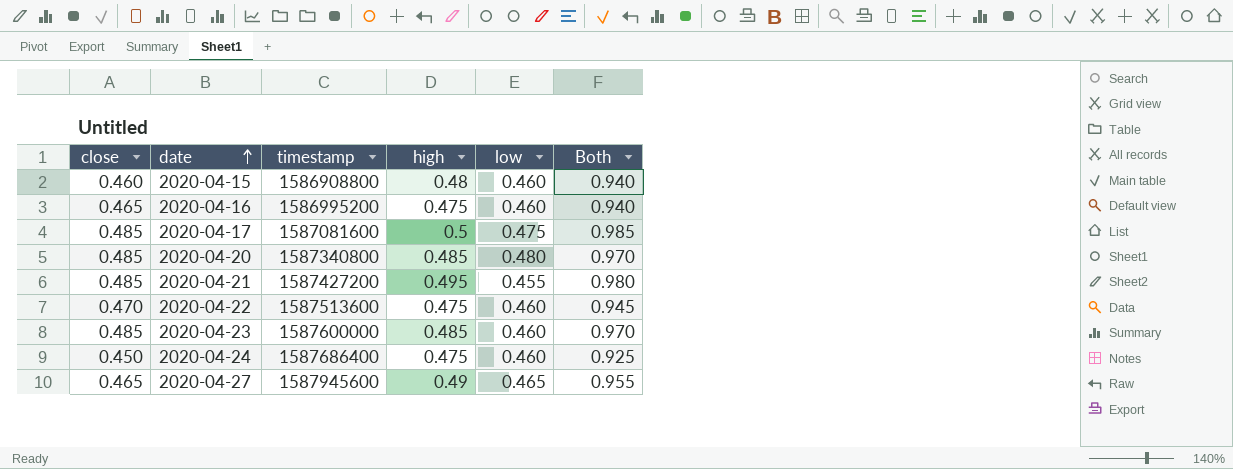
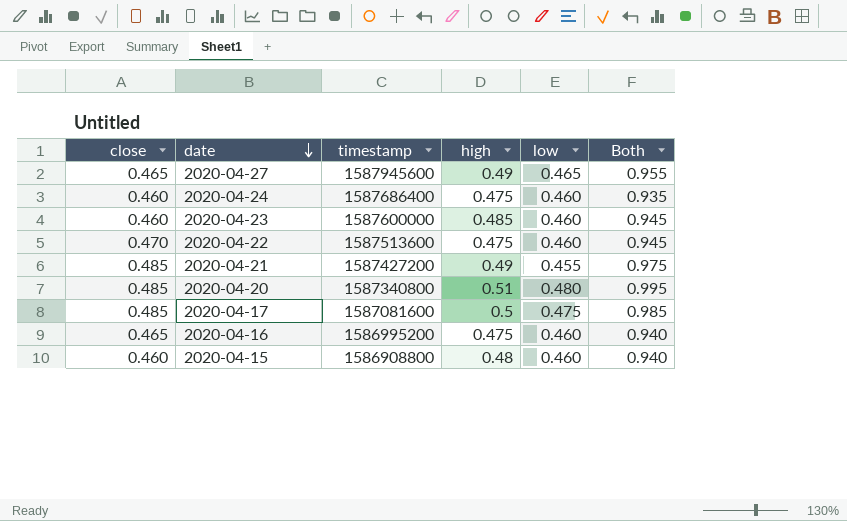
row order: date ascending -> date descending
2020-04-24 | close: 0.450 -> 0.460
2020-04-24 | Both: 0.925 -> 0.935
2020-04-23 | close: 0.485 -> 0.460
2020-04-23 | Both: 0.970 -> 0.945
2020-04-21 | high: 0.495 -> 0.49
2020-04-21 | Both: 0.980 -> 0.975
2020-04-20 | high: 0.485 -> 0.51
2020-04-20 | Both: 0.970 -> 0.995

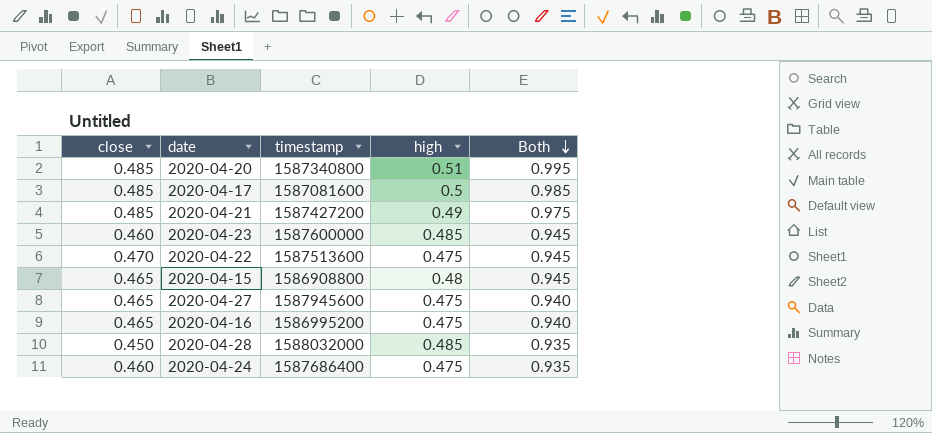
row order: date descending -> Both descending
column low | position: 5 -> none
2020-04-15 | close: 0.460 -> 0.465
2020-04-15 | Both: 0.940 -> 0.945
2020-04-27 | high: 0.49 -> 0.475
2020-04-27 | Both: 0.955 -> 0.940
row 2020-04-28: none -> 0.450 | 1588032000 | 0.485 | 0.935

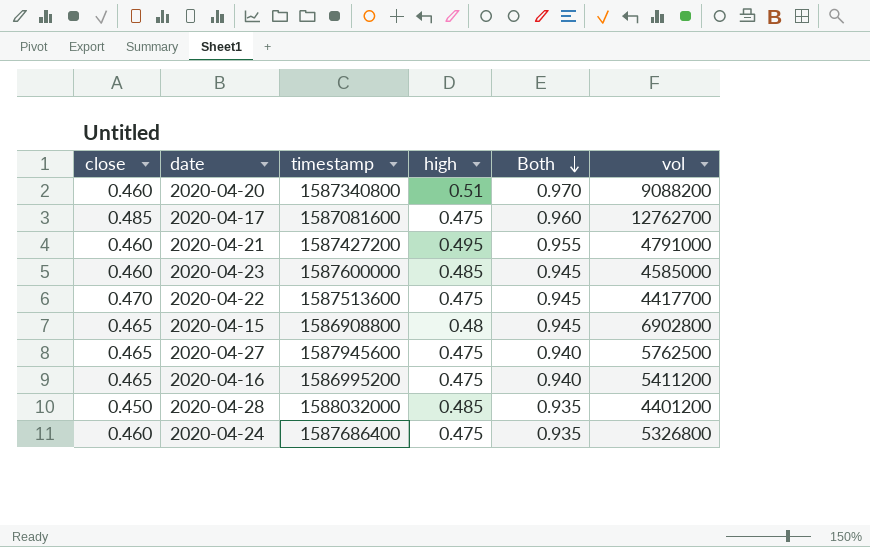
column vol | position: none -> 6
2020-04-20 | close: 0.485 -> 0.460
2020-04-20 | Both: 0.995 -> 0.970
2020-04-17 | high: 0.5 -> 0.475
2020-04-17 | Both: 0.985 -> 0.960
2020-04-21 | close: 0.485 -> 0.460
2020-04-21 | high: 0.49 -> 0.495
2020-04-21 | Both: 0.975 -> 0.955

